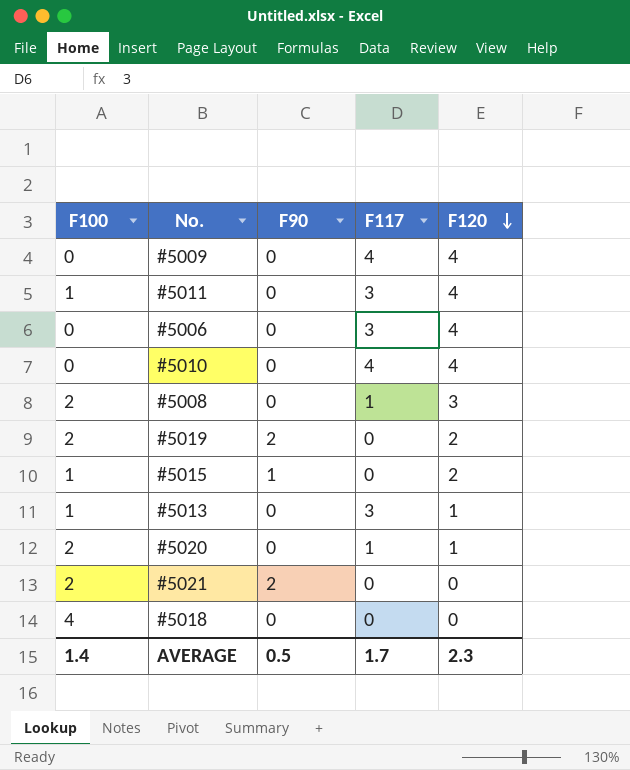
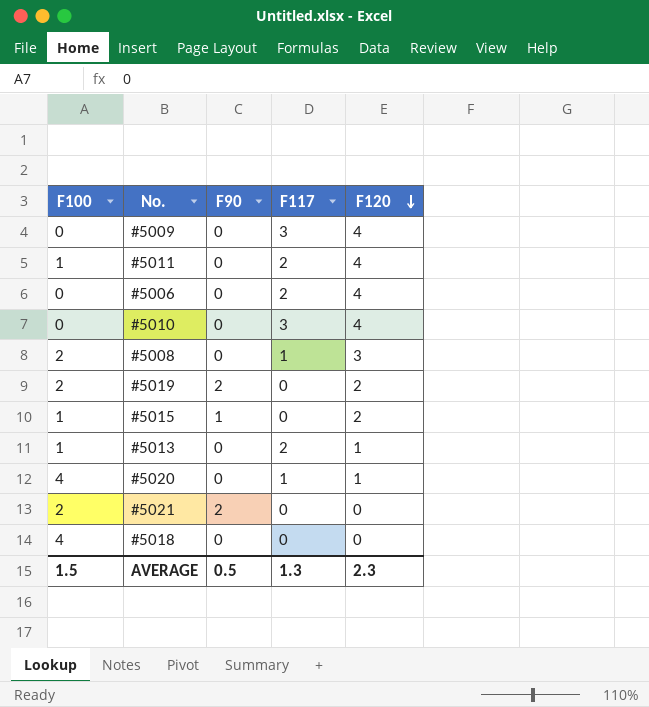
#5009 | F117: 4 -> 3
#5011 | F117: 3 -> 2
#5006 | F117: 3 -> 2
#5010 | F117: 4 -> 3
#5013 | F117: 3 -> 2
#5020 | F100: 2 -> 4
AVERAGE | F100: 1.4 -> 1.5
AVERAGE | F117: 1.7 -> 1.3

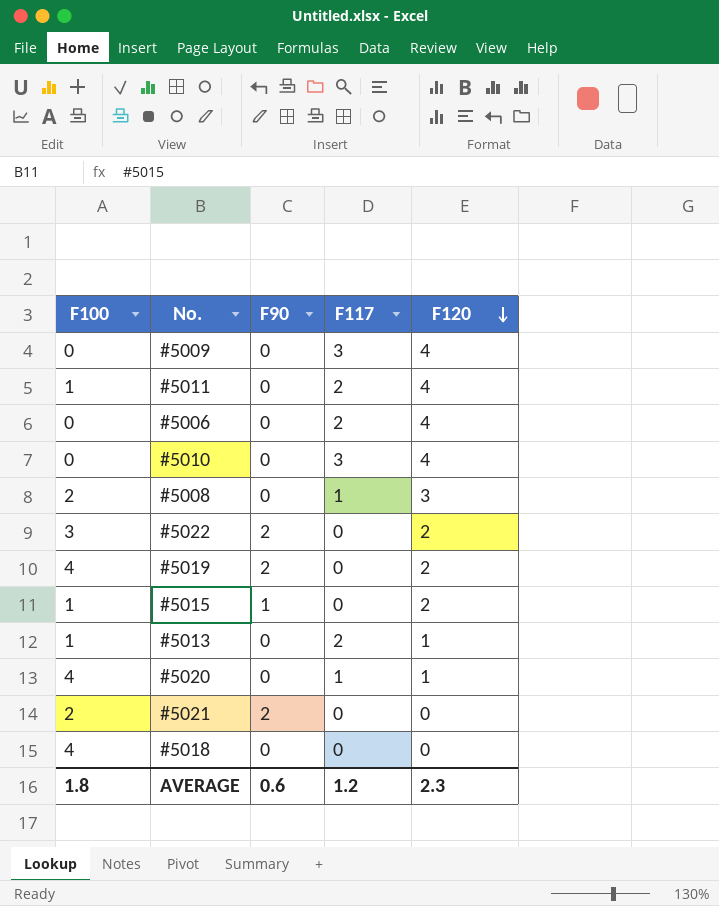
row #5022: none -> 3 | 2 | 0 | 2
#5019 | F100: 2 -> 4
AVERAGE | F100: 1.5 -> 1.8
AVERAGE | F90: 0.5 -> 0.6
AVERAGE | F117: 1.3 -> 1.2

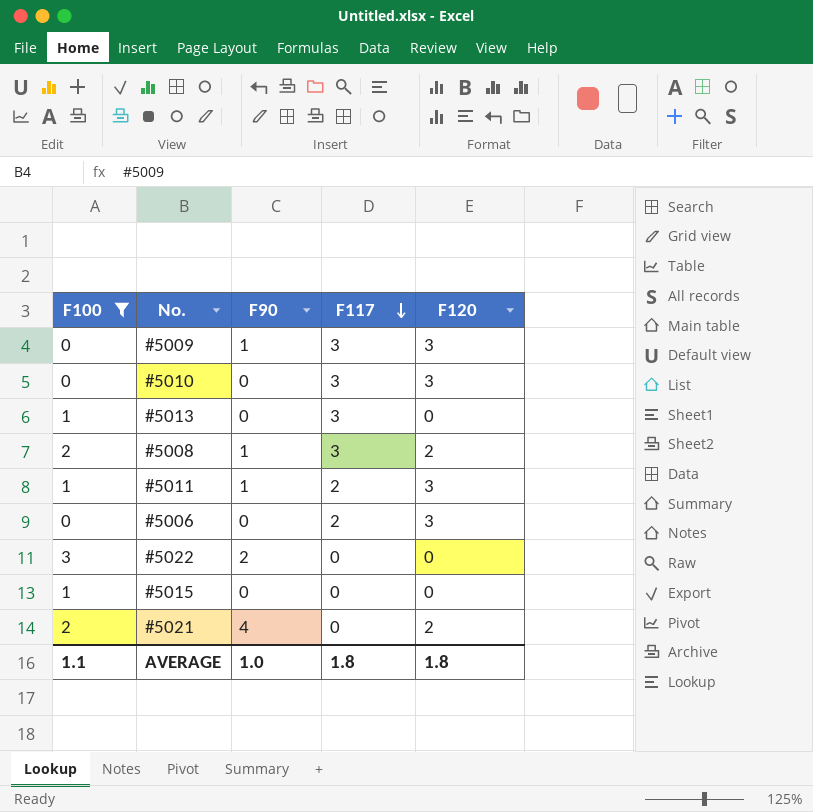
filter: none -> F100 != 4
row order: F120 descending -> F117 descending
#5009 | F90: 0 -> 1
#5009 | F120: 4 -> 3
#5010 | F120: 4 -> 3
#5013 | F117: 2 -> 3
#5013 | F120: 1 -> 0
#5008 | F90: 0 -> 1
#5008 | F117: 1 -> 3
#5008 | F120: 3 -> 2
#5011 | F90: 0 -> 1
#5011 | F120: 4 -> 3
#5006 | F120: 4 -> 3
#5022 | F120: 2 -> 0
#5015 | F90: 1 -> 0
#5015 | F120: 2 -> 0
#5021 | F90: 2 -> 4
#5021 | F120: 0 -> 2
AVERAGE | F100: 1.8 -> 1.1
AVERAGE | F90: 0.6 -> 1.0
AVERAGE | F117: 1.2 -> 1.8
AVERAGE | F120: 2.3 -> 1.8

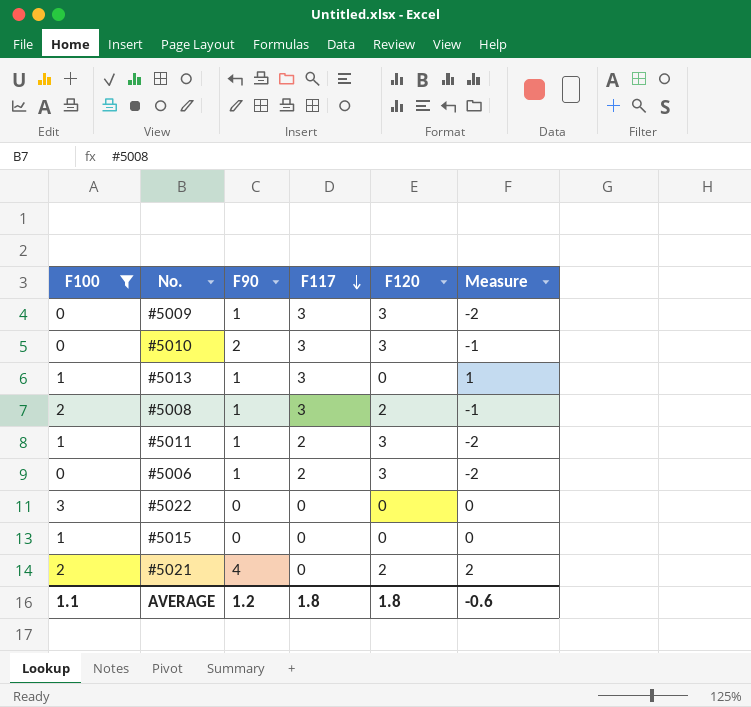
column Measure | formula: none -> [F90] - [F120]
#5010 | F90: 0 -> 2
#5013 | F90: 0 -> 1
#5006 | F90: 0 -> 1
#5022 | F90: 2 -> 0
AVERAGE | F90: 1.0 -> 1.2

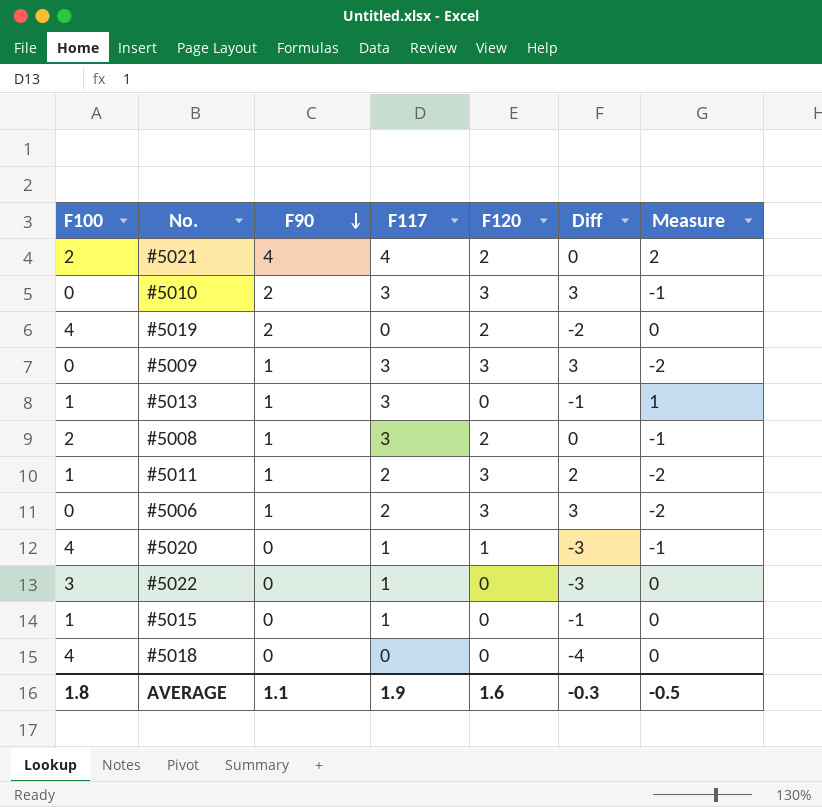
filter: F100 != 4 -> none
row order: F117 descending -> F90 descending
column Diff | formula: none -> [F120] - [F100]
#5021 | F117: 0 -> 4
#5022 | F117: 0 -> 1
#5015 | F117: 0 -> 1
AVERAGE | F100: 1.1 -> 1.8
AVERAGE | F90: 1.2 -> 1.1
AVERAGE | F117: 1.8 -> 1.9
AVERAGE | F120: 1.8 -> 1.6
AVERAGE | Measure: -0.6 -> -0.5

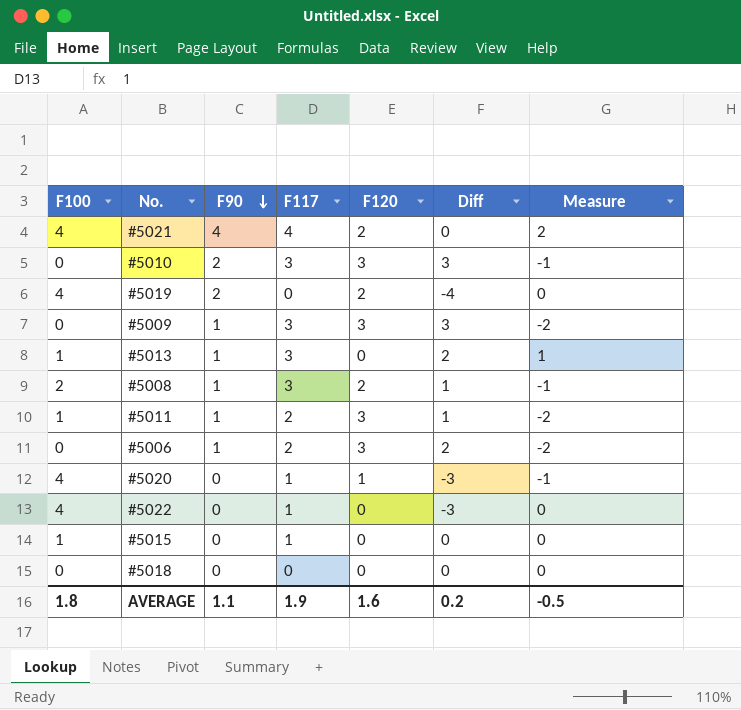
column Diff | formula: [F120] - [F100] -> [F117] - [F100]
#5021 | F100: 2 -> 4
#5022 | F100: 3 -> 4
#5018 | F100: 4 -> 0
AVERAGE | Diff: -0.3 -> 0.2

